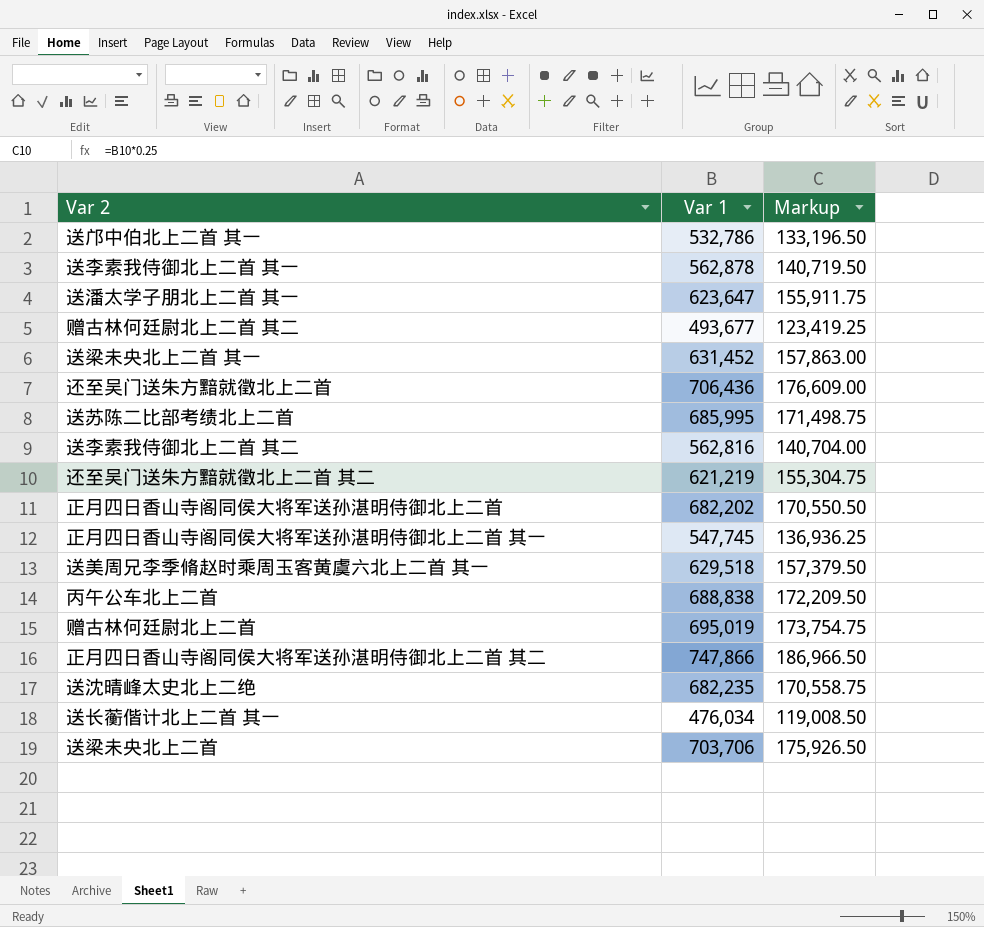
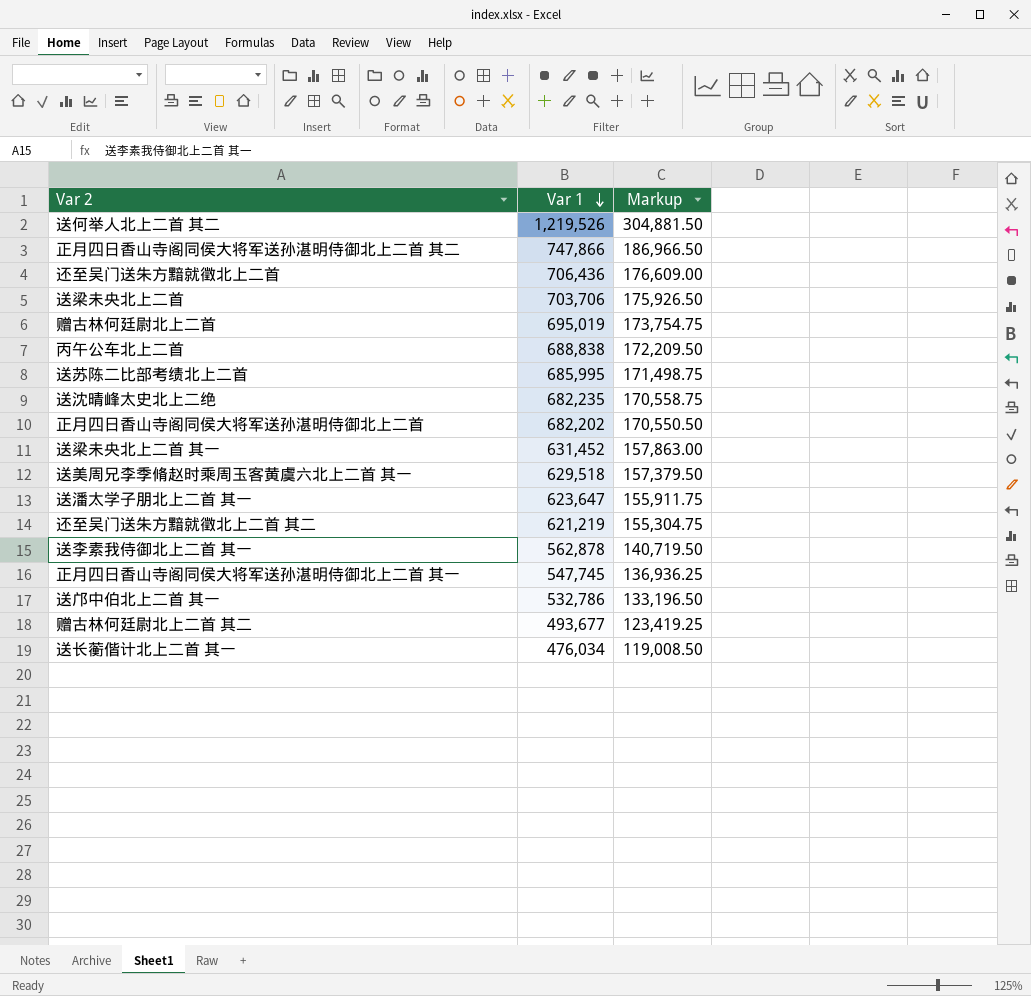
row order: none -> Var 1 descending
row 送李素我侍御北上二首 其二: 562,816 | 140,704.00 -> none
row 送何举人北上二首 其二: none -> 1,219,526 | 304,881.50

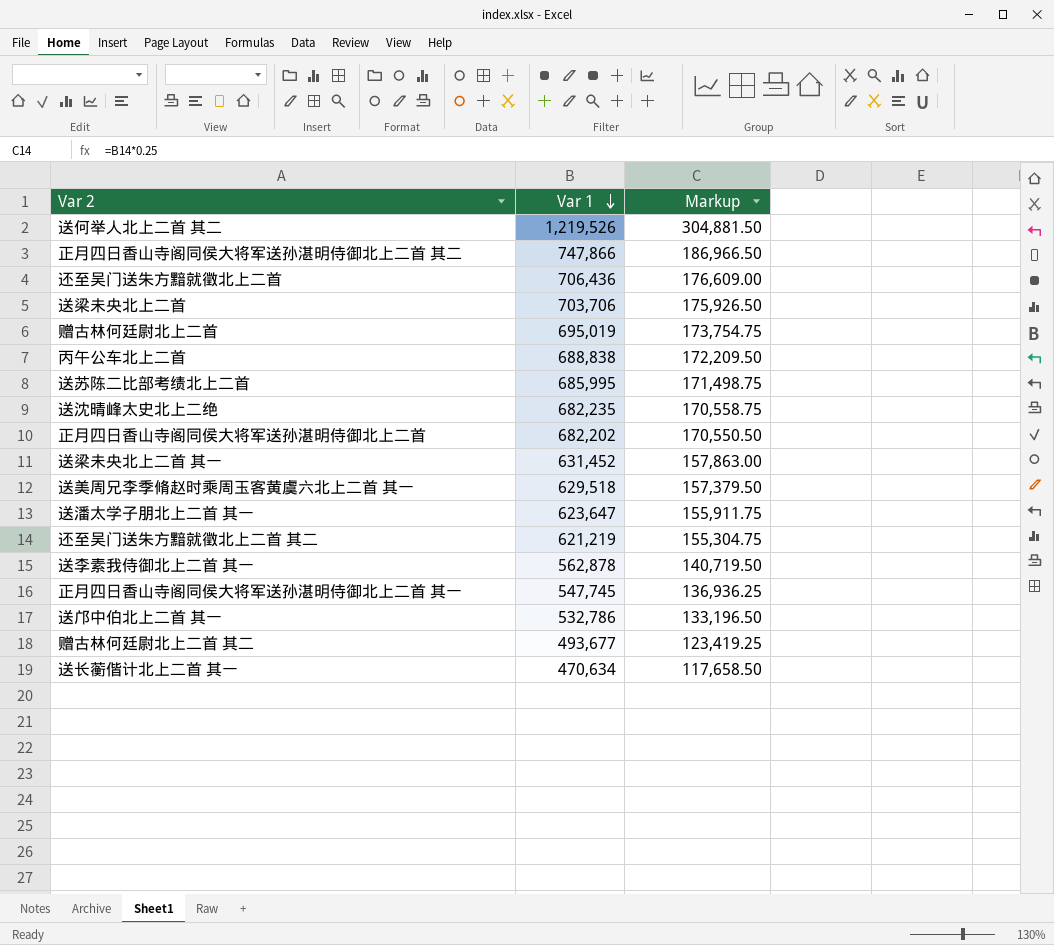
送长蘅偕计北上二首 其一 | Var 1: 476,034 -> 470,634
送长蘅偕计北上二首 其一 | Markup: 119,008.50 -> 117,658.50

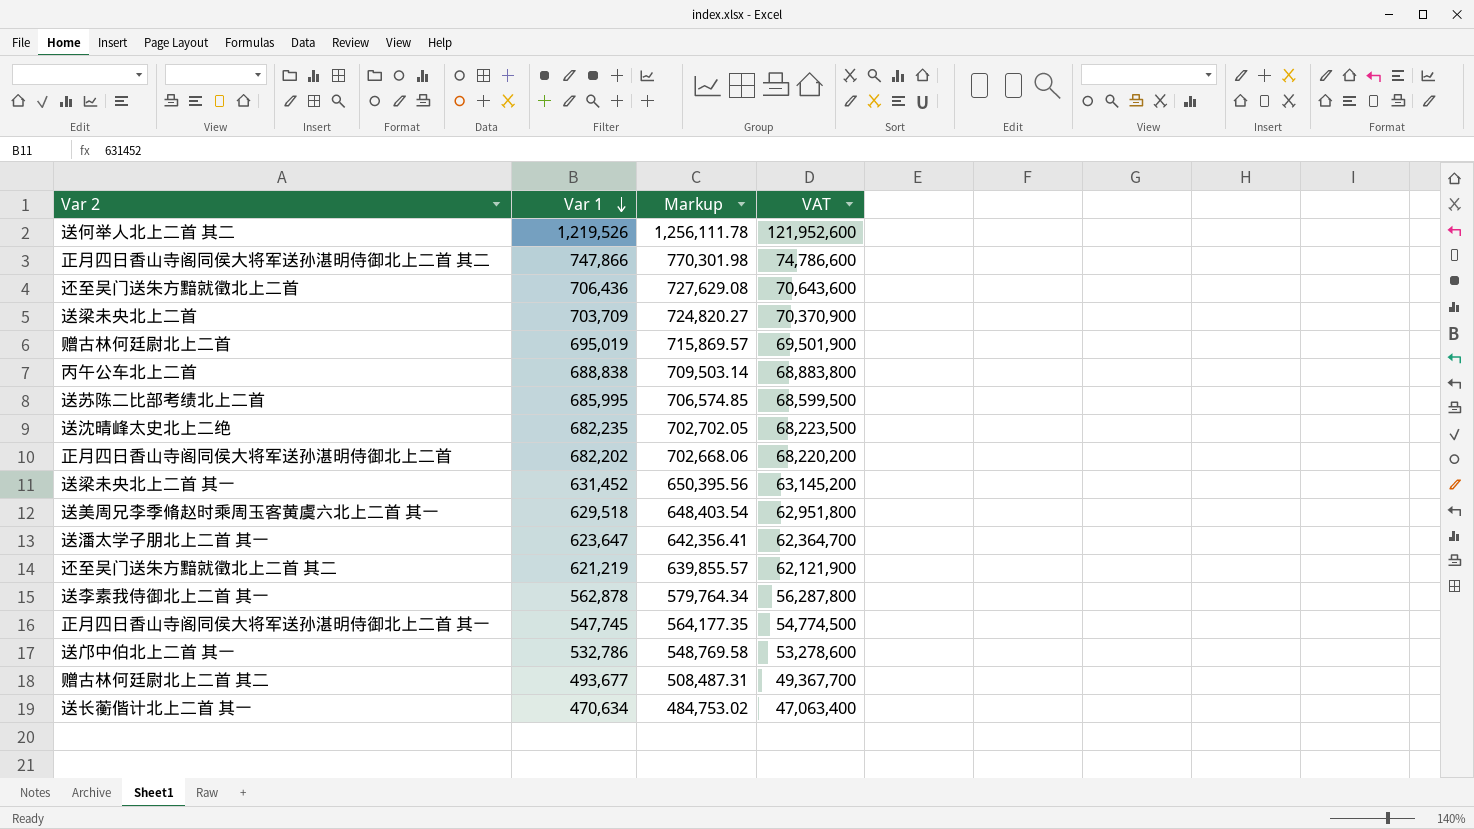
column Markup | formula: [Var 1] * 0.25 -> [Var 1] * 1.03
column VAT | formula: none -> [Var 1] * 100
送梁未央北上二首 | Var 1: 703,706 -> 703,709

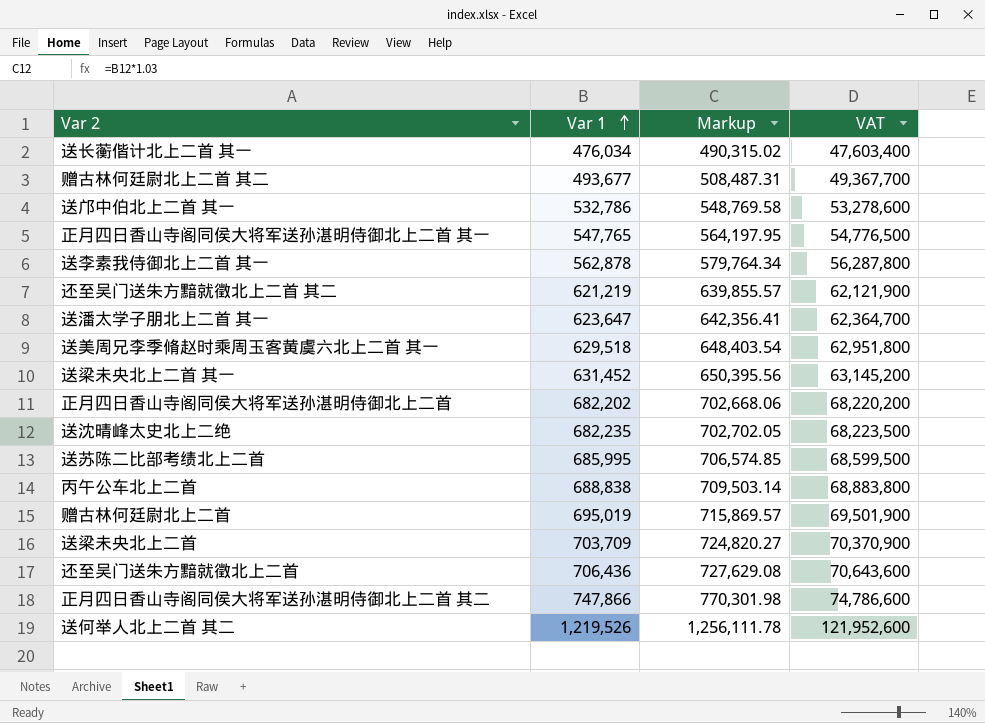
row order: Var 1 descending -> Var 1 ascending
送长蘅偕计北上二首 其一 | Var 1: 470,634 -> 476,034
送长蘅偕计北上二首 其一 | Markup: 484,753.02 -> 490,315.02
送长蘅偕计北上二首 其一 | VAT: 47,063,400 -> 47,603,400
正月四日香山寺阁同侯大将军送孙湛明侍御北上二首 其一 | Var 1: 547,745 -> 547,765
正月四日香山寺阁同侯大将军送孙湛明侍御北上二首 其一 | Markup: 564,177.35 -> 564,197.95
正月四日香山寺阁同侯大将军送孙湛明侍御北上二首 其一 | VAT: 54,774,500 -> 54,776,500

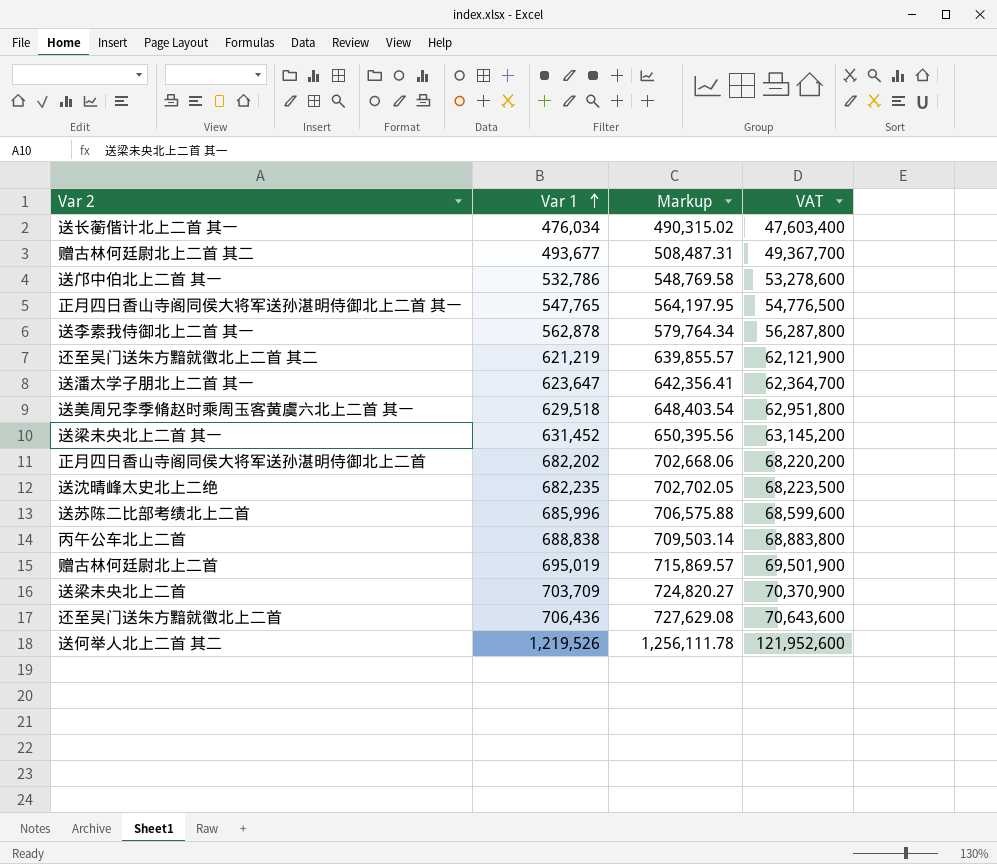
row 正月四日香山寺阁同侯大将军送孙湛明侍御北上二首 其二: 747,866 | 770,301.98 | 74,786,600 -> none
送苏陈二比部考绩北上二首 | Var 1: 685,995 -> 685,996
送苏陈二比部考绩北上二首 | Markup: 706,574.85 -> 706,575.88
送苏陈二比部考绩北上二首 | VAT: 68,599,500 -> 68,599,600

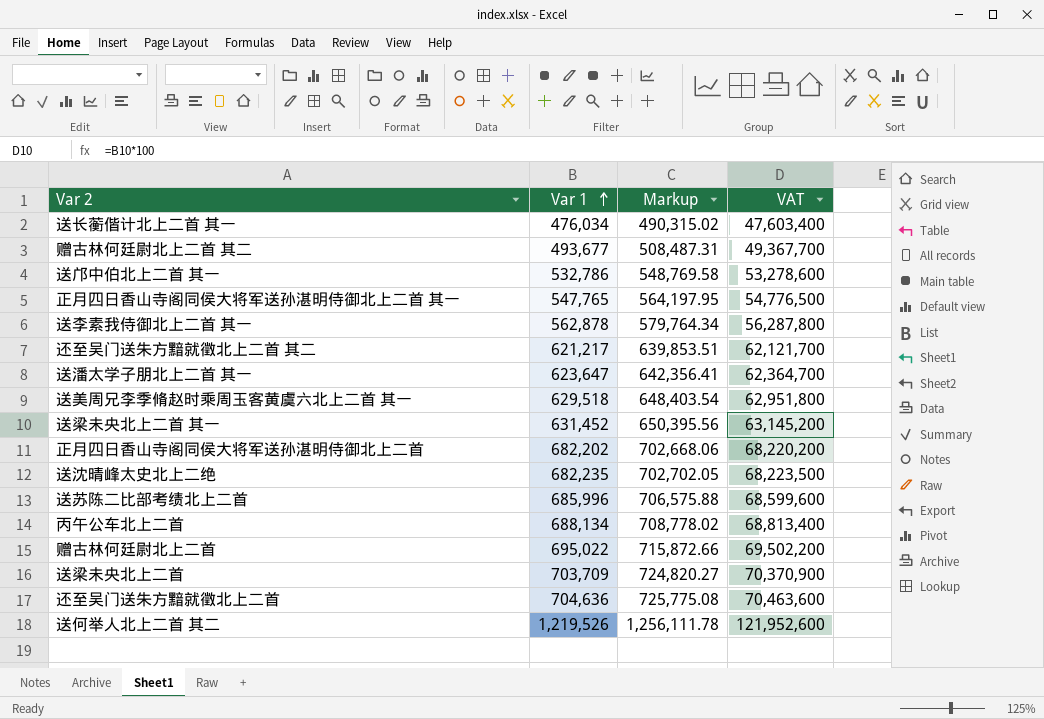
还至吴门送朱方黯就徵北上二首 其二 | Var 1: 621,219 -> 621,217
还至吴门送朱方黯就徵北上二首 其二 | Markup: 639,855.57 -> 639,853.51
还至吴门送朱方黯就徵北上二首 其二 | VAT: 62,121,900 -> 62,121,700
丙午公车北上二首 | Var 1: 688,838 -> 688,134
丙午公车北上二首 | Markup: 709,503.14 -> 708,778.02
丙午公车北上二首 | VAT: 68,883,800 -> 68,813,400
赠古林何廷尉北上二首 | Var 1: 695,019 -> 695,022
赠古林何廷尉北上二首 | Markup: 715,869.57 -> 715,872.66
赠古林何廷尉北上二首 | VAT: 69,501,900 -> 69,502,200
还至吴门送朱方黯就徵北上二首 | Var 1: 706,436 -> 704,636
还至吴门送朱方黯就徵北上二首 | Markup: 727,629.08 -> 725,775.08
还至吴门送朱方黯就徵北上二首 | VAT: 70,643,600 -> 70,463,600

